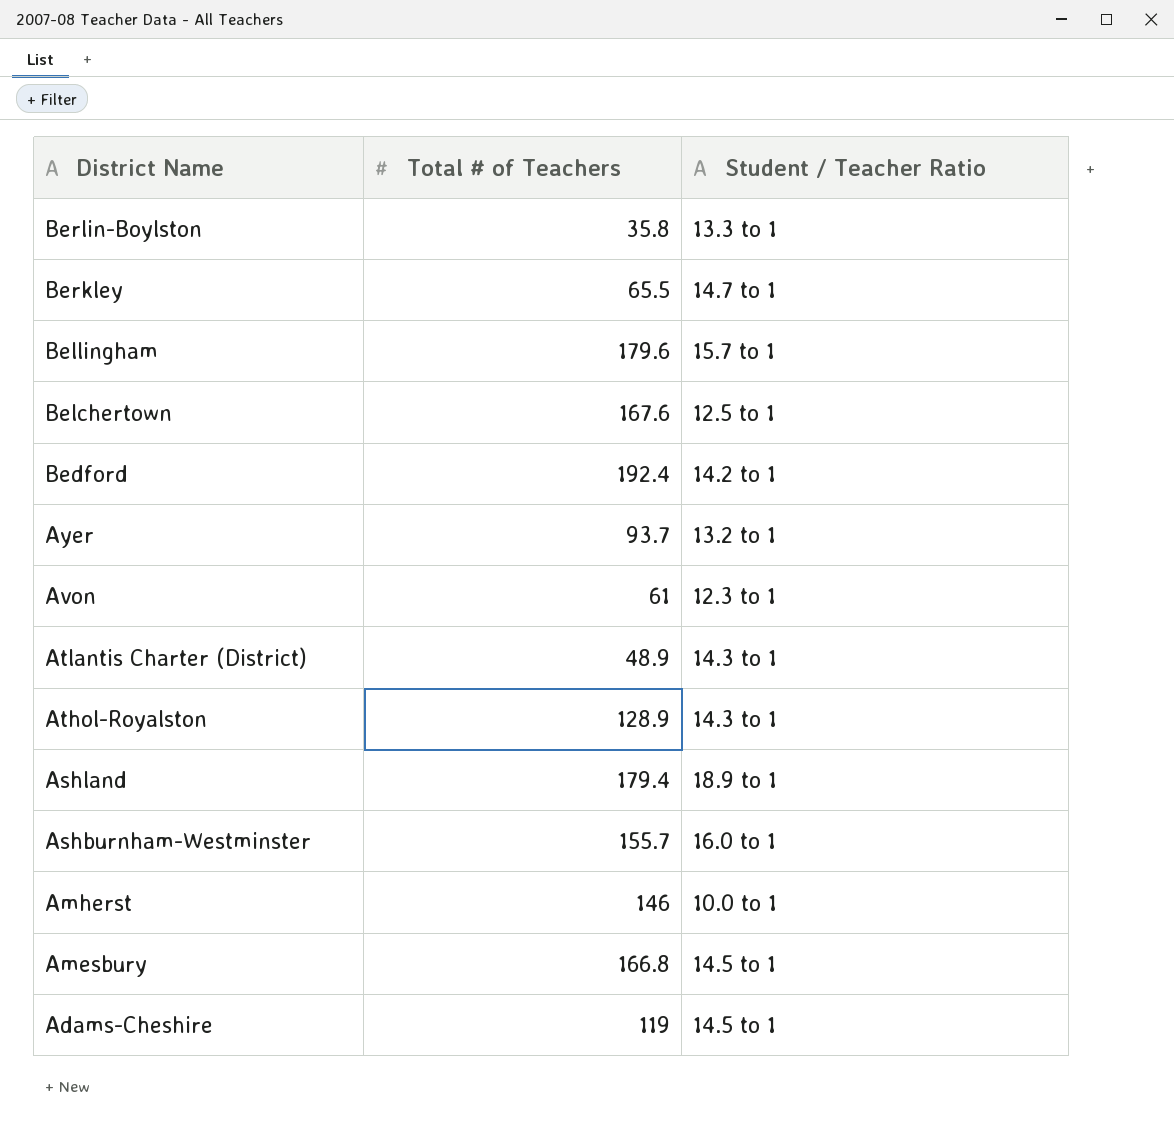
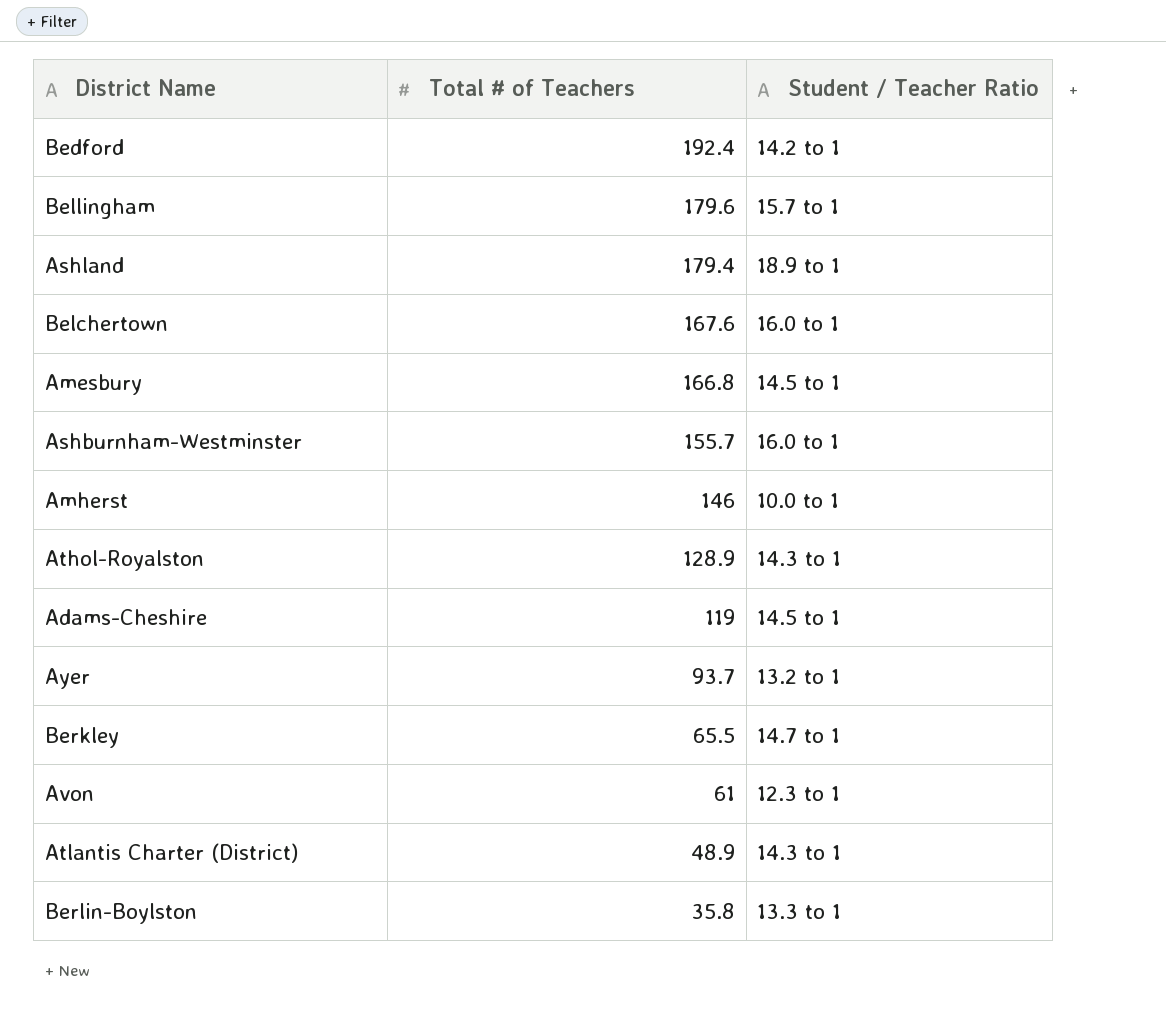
row order: District Name descending -> Total # of Teachers descending
Belchertown | Student / Teacher Ratio: 12.5 to 1 -> 16.0 to 1

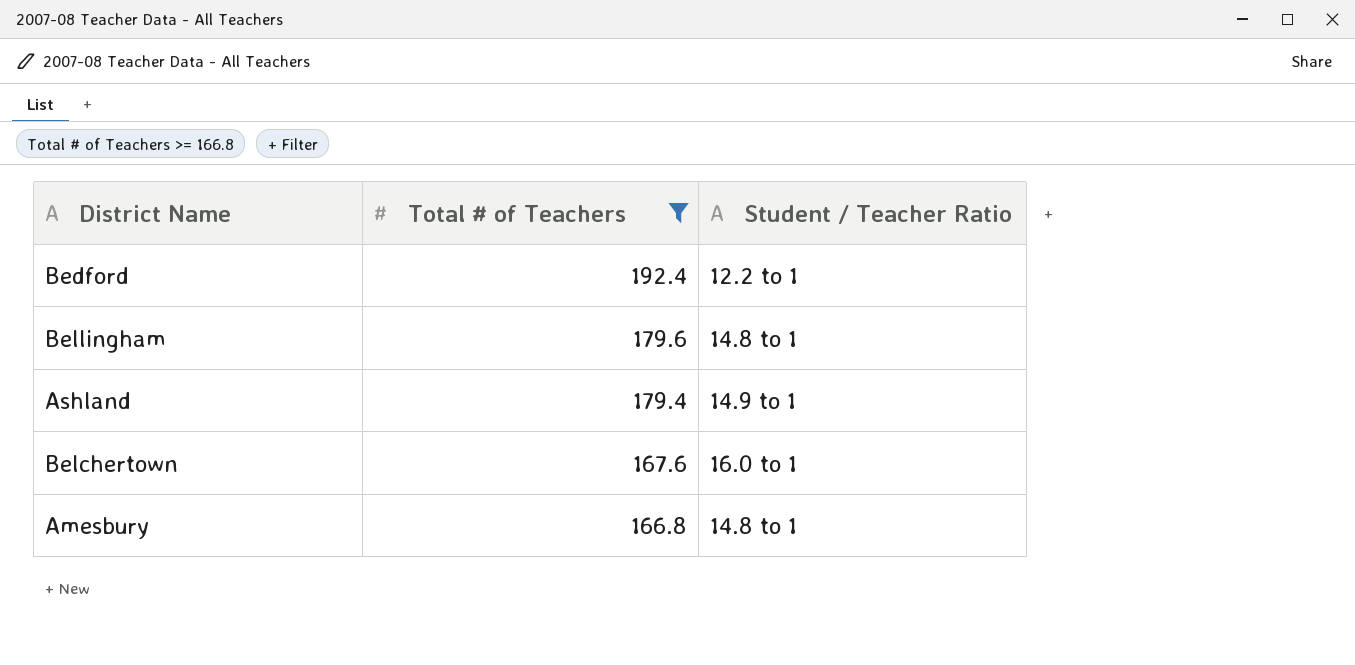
filter: none -> Total # of Teachers >= 166.8
Bedford | Student / Teacher Ratio: 14.2 to 1 -> 12.2 to 1
Bellingham | Student / Teacher Ratio: 15.7 to 1 -> 14.8 to 1
Ashland | Student / Teacher Ratio: 18.9 to 1 -> 14.9 to 1
Amesbury | Student / Teacher Ratio: 14.5 to 1 -> 14.8 to 1

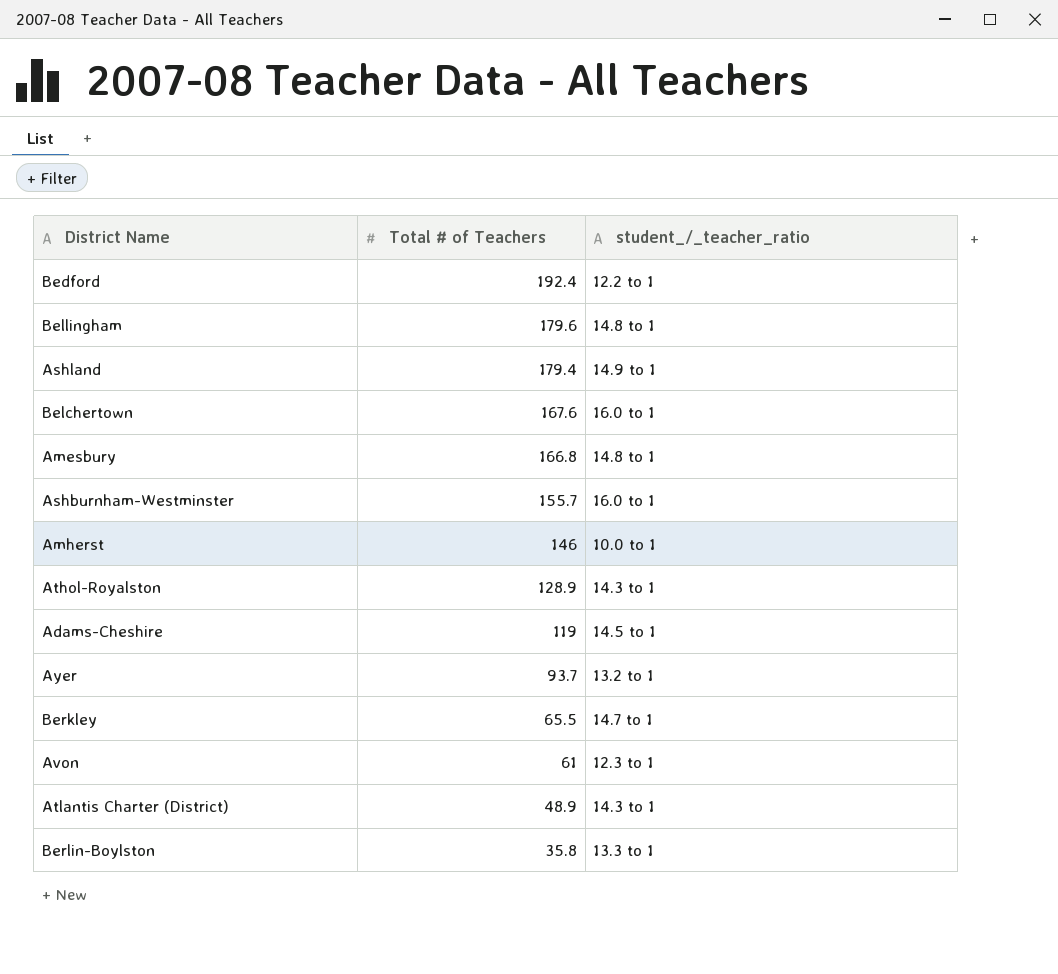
filter: Total # of Teachers >= 166.8 -> none
column name: Student / Teacher Ratio -> student_/_teacher_ratio

